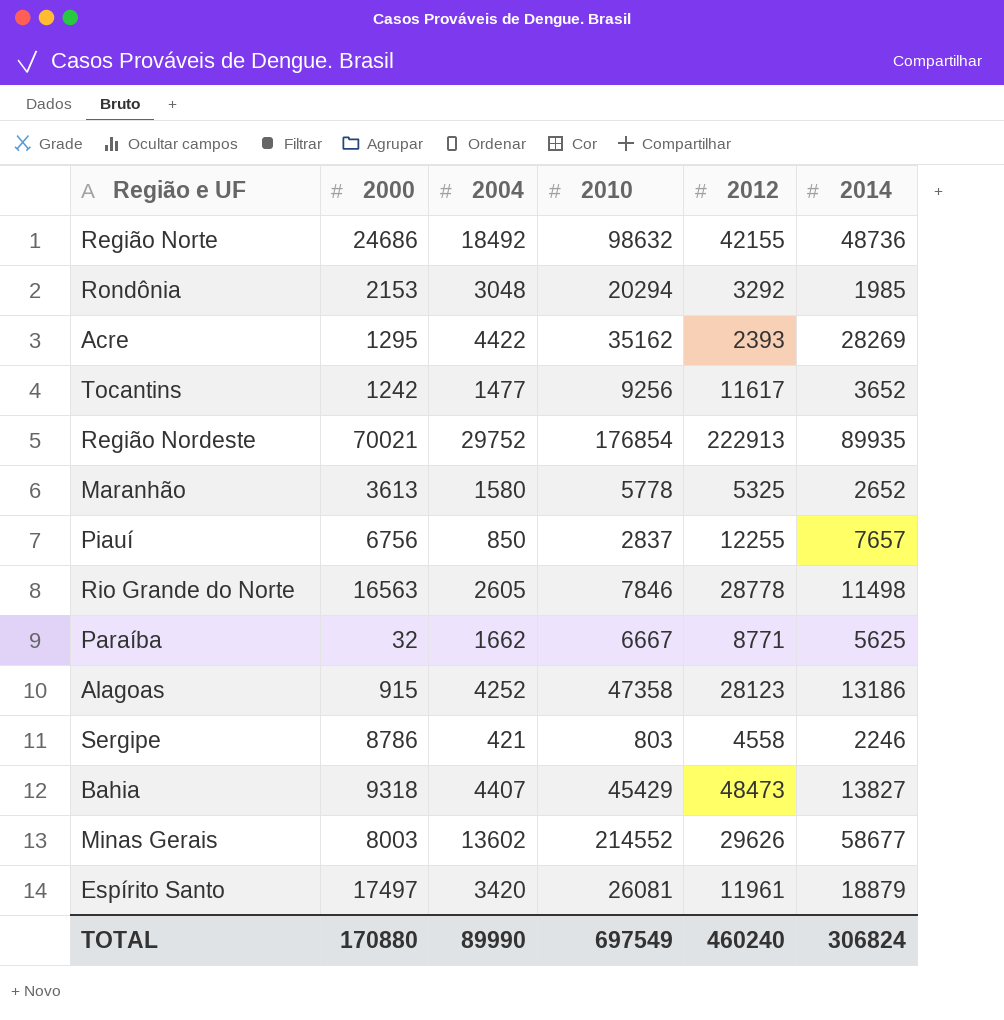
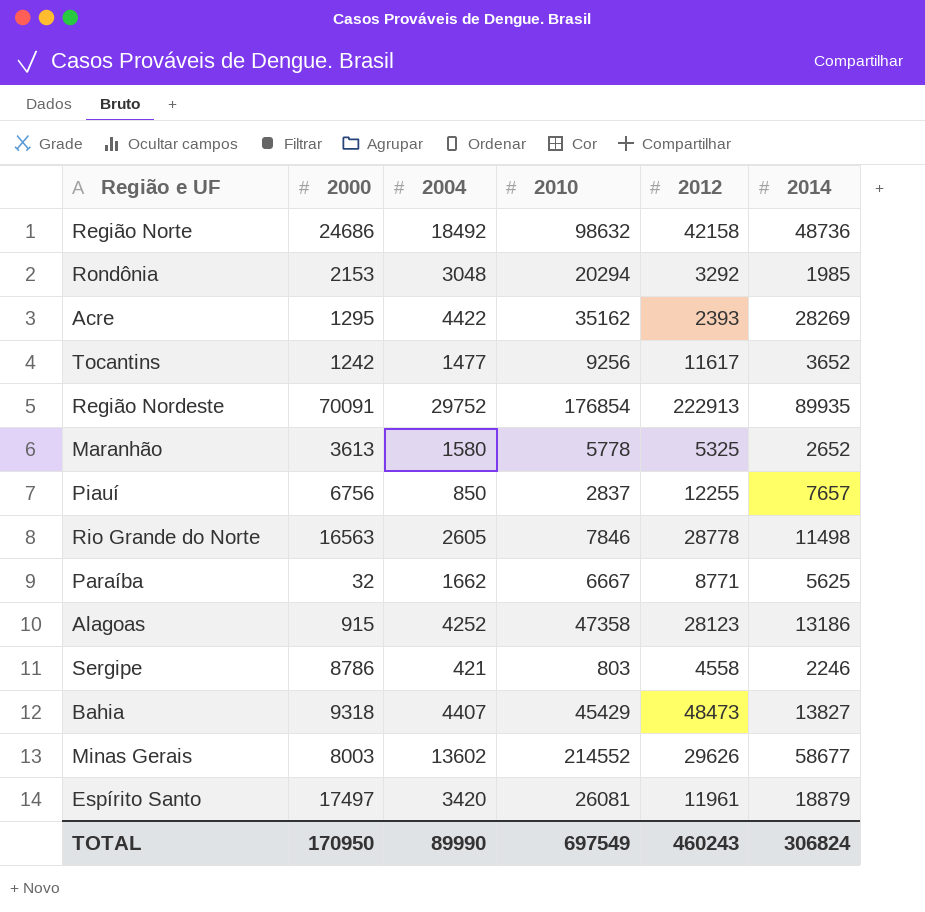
Região Norte | 2012: 42155 -> 42158
Região Nordeste | 2000: 70021 -> 70091
TOTAL | 2000: 170880 -> 170950
TOTAL | 2012: 460240 -> 460243

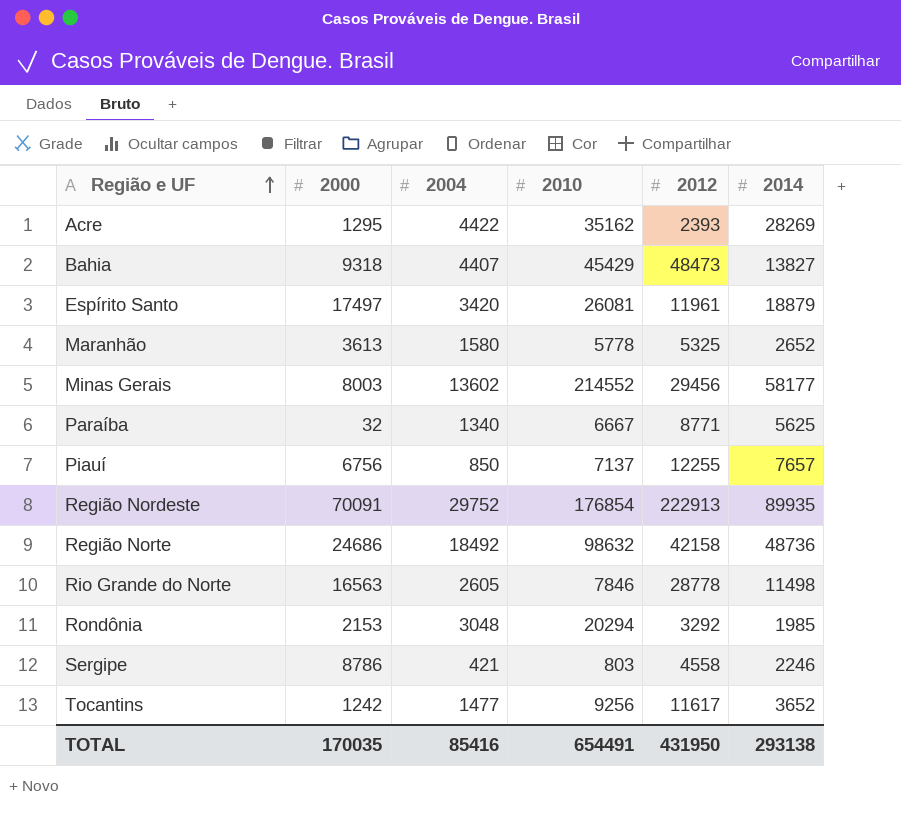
row order: none -> Região e UF ascending
row Alagoas: 915 | 4252 | 47358 | 28123 | 13186 -> none
Minas Gerais | 2012: 29626 -> 29456
Minas Gerais | 2014: 58677 -> 58177
Paraíba | 2004: 1662 -> 1340
Piauí | 2010: 2837 -> 7137
TOTAL | 2000: 170950 -> 170035
TOTAL | 2004: 89990 -> 85416
TOTAL | 2010: 697549 -> 654491
TOTAL | 2012: 460243 -> 431950
TOTAL | 2014: 306824 -> 293138

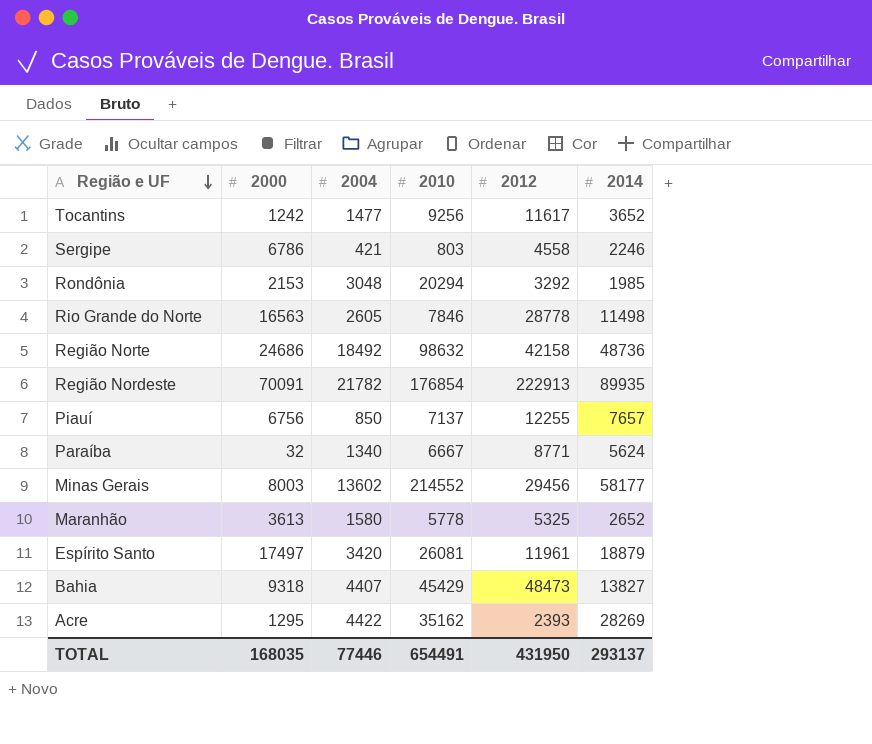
row order: Região e UF ascending -> Região e UF descending
Sergipe | 2000: 8786 -> 6786
Região Nordeste | 2004: 29752 -> 21782
Paraíba | 2014: 5625 -> 5624
TOTAL | 2000: 170035 -> 168035
TOTAL | 2004: 85416 -> 77446
TOTAL | 2014: 293138 -> 293137

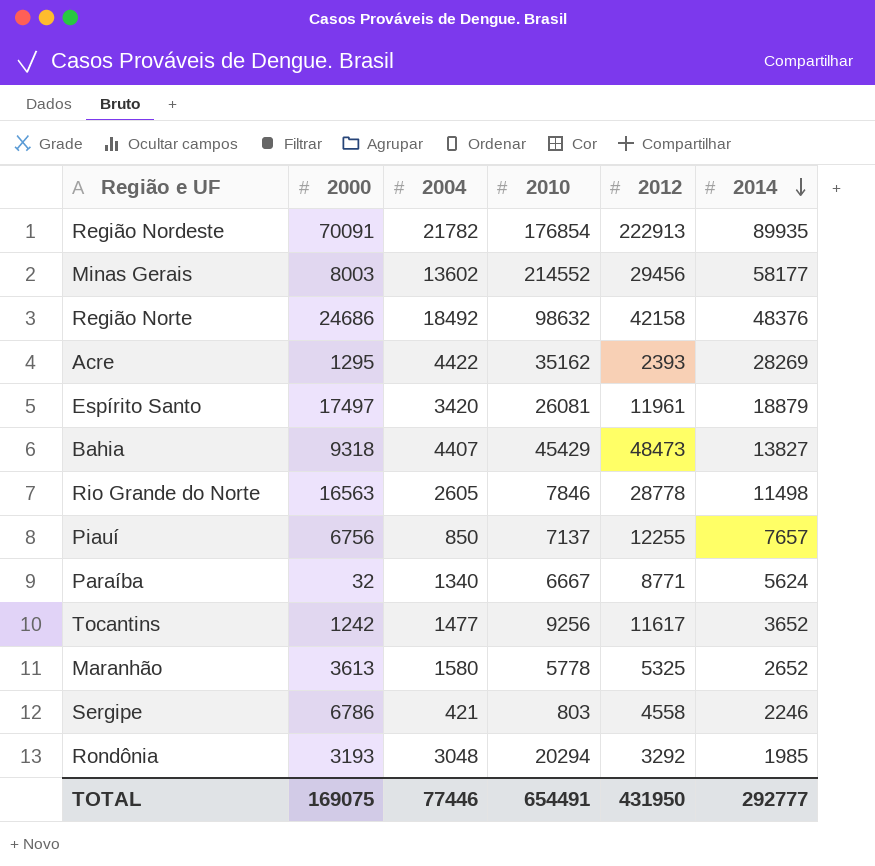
row order: Região e UF descending -> 2014 descending
Região Norte | 2014: 48736 -> 48376
Rondônia | 2000: 2153 -> 3193
TOTAL | 2000: 168035 -> 169075
TOTAL | 2014: 293137 -> 292777

